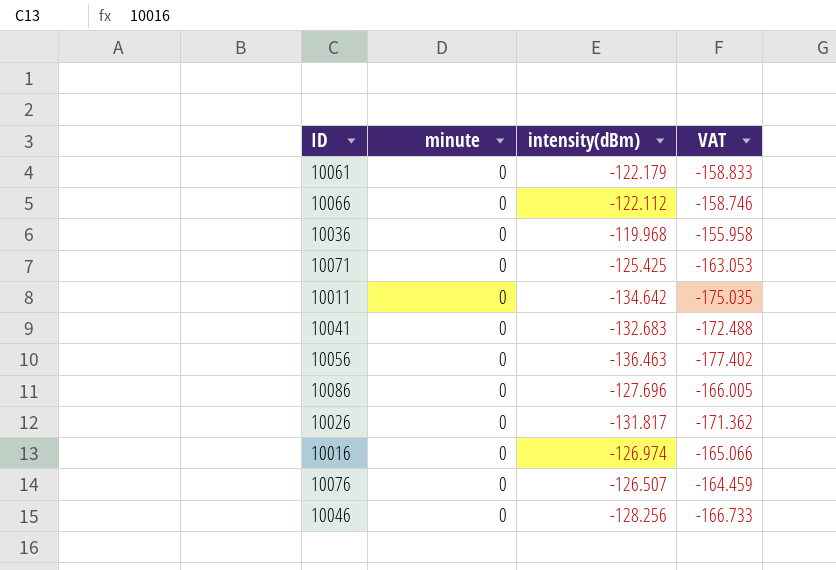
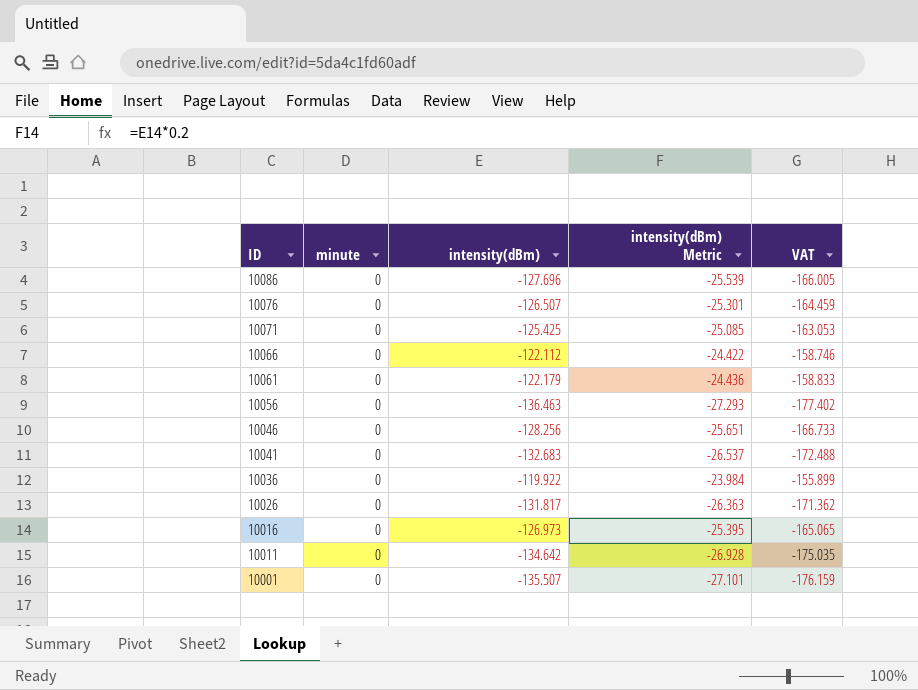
row order: none -> ID descending
column intensity(dBm) Metric | formula: none -> [intensity(dBm)] * 0.2
10036 | intensity(dBm): -119.968 -> -119.922
10036 | VAT: -155.958 -> -155.899
10016 | intensity(dBm): -126.974 -> -126.973
10016 | VAT: -165.066 -> -165.065
row 10001: none -> 0 | -135.507 | -27.101 | -176.159

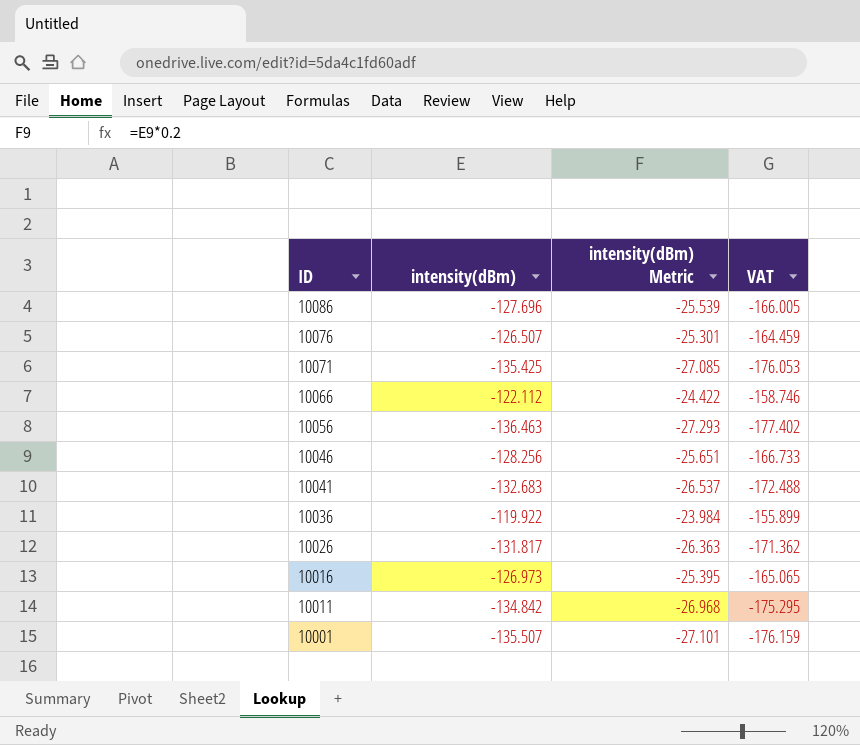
column minute | position: 2 -> none
row 10061: 0 | -122.179 | -24.436 | -158.833 -> none
10071 | intensity(dBm): -125.425 -> -135.425
10071 | intensity(dBm) Metric: -25.085 -> -27.085
10071 | VAT: -163.053 -> -176.053
10011 | intensity(dBm): -134.642 -> -134.842
10011 | intensity(dBm) Metric: -26.928 -> -26.968
10011 | VAT: -175.035 -> -175.295

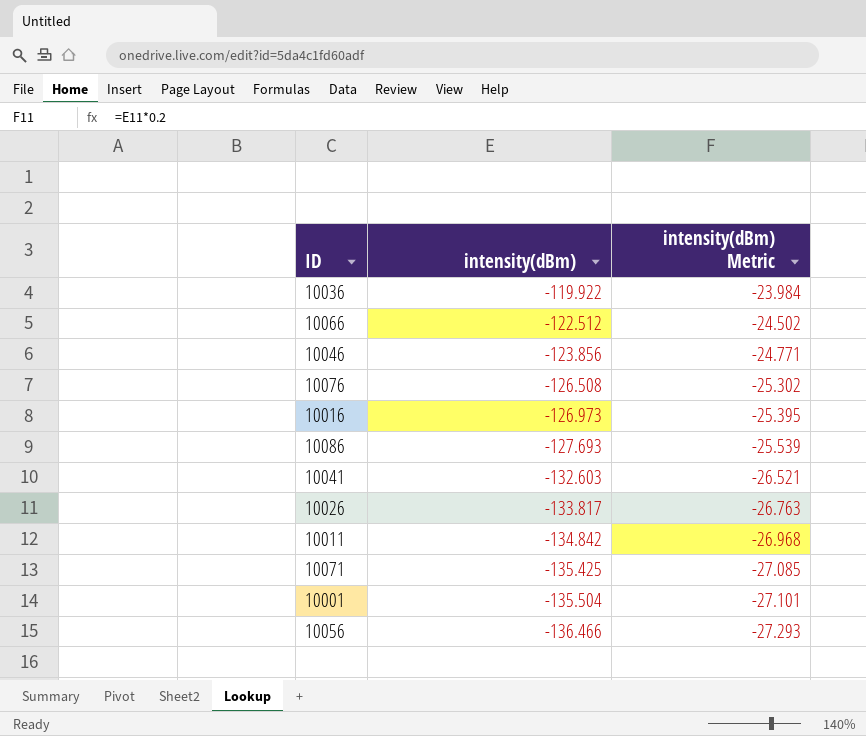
row order: ID descending -> intensity(dBm) descending
column VAT | formula: [intensity(dBm)] * 1.3 -> none
10066 | intensity(dBm): -122.112 -> -122.512
10066 | intensity(dBm) Metric: -24.422 -> -24.502
10046 | intensity(dBm): -128.256 -> -123.856
10046 | intensity(dBm) Metric: -25.651 -> -24.771
10076 | intensity(dBm): -126.507 -> -126.508
10076 | intensity(dBm) Metric: -25.301 -> -25.302
10086 | intensity(dBm): -127.696 -> -127.693
10041 | intensity(dBm): -132.683 -> -132.603
10041 | intensity(dBm) Metric: -26.537 -> -26.521
10026 | intensity(dBm): -131.817 -> -133.817
10026 | intensity(dBm) Metric: -26.363 -> -26.763
10001 | intensity(dBm): -135.507 -> -135.504
10056 | intensity(dBm): -136.463 -> -136.466

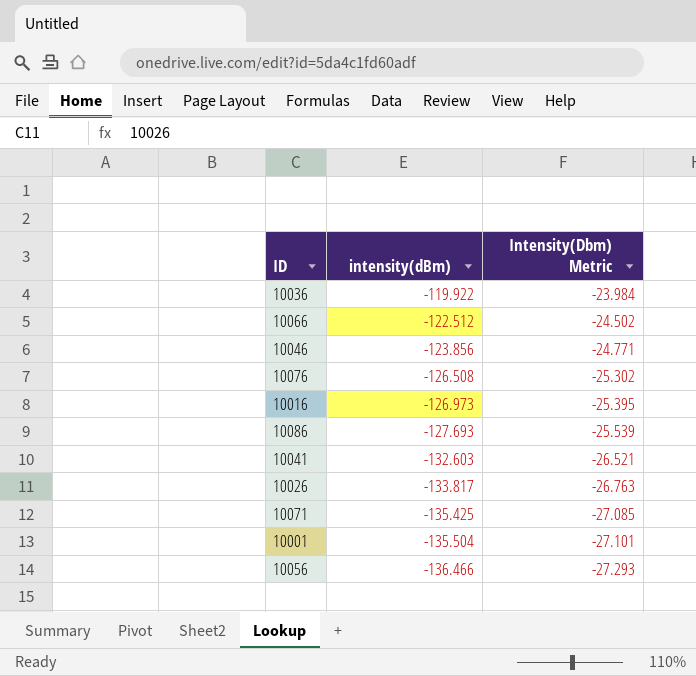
column name: intensity(dBm) Metric -> Intensity(Dbm) Metric
row 10011: -134.842 | -26.968 -> none

